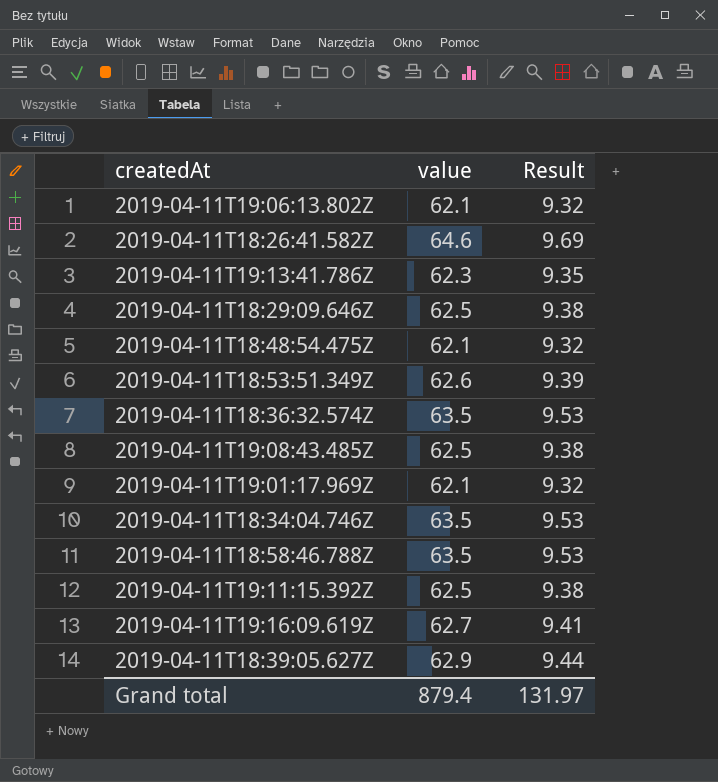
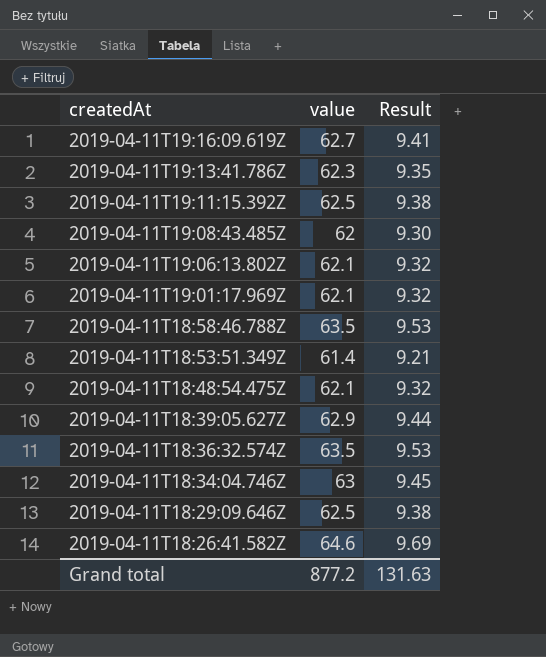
row order: none -> createdAt descending
2019-04-11T19:08:43.485Z | value: 62.5 -> 62
2019-04-11T19:08:43.485Z | Result: 9.38 -> 9.30
2019-04-11T18:53:51.349Z | value: 62.6 -> 61.4
2019-04-11T18:53:51.349Z | Result: 9.39 -> 9.21
2019-04-11T18:34:04.746Z | value: 63.5 -> 63
2019-04-11T18:34:04.746Z | Result: 9.53 -> 9.45
Grand total | value: 879.4 -> 877.2
Grand total | Result: 131.97 -> 131.63

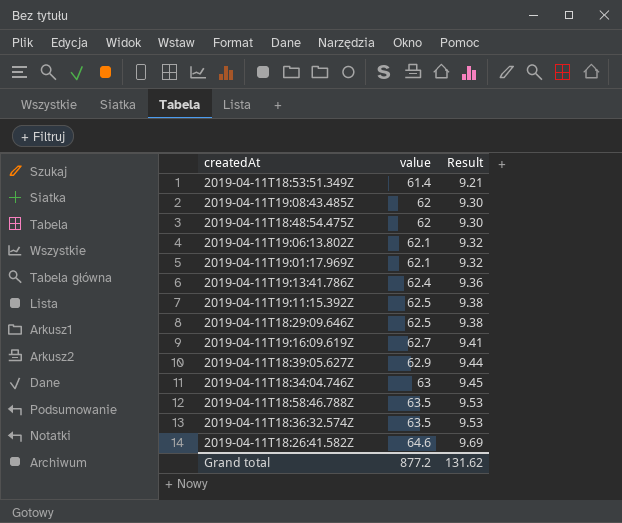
row order: createdAt descending -> value ascending
2019-04-11T18:48:54.475Z | value: 62.1 -> 62
2019-04-11T18:48:54.475Z | Result: 9.32 -> 9.30
2019-04-11T19:13:41.786Z | value: 62.3 -> 62.4
2019-04-11T19:13:41.786Z | Result: 9.35 -> 9.36
Grand total | Result: 131.63 -> 131.62

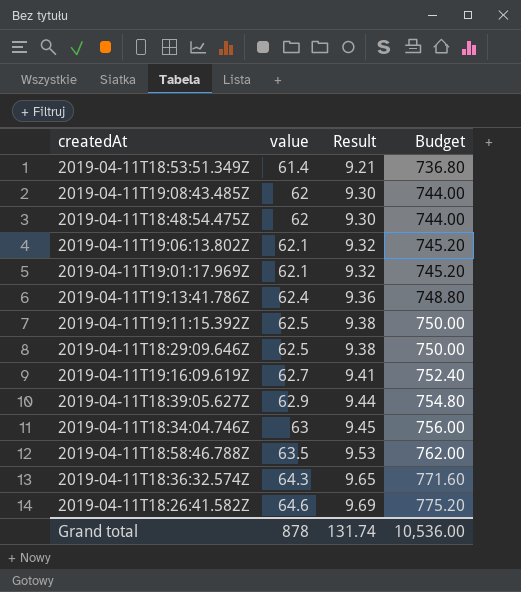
column Budget | formula: none -> [value] * 12
2019-04-11T18:36:32.574Z | value: 63.5 -> 64.3
2019-04-11T18:36:32.574Z | Result: 9.53 -> 9.65
Grand total | value: 877.2 -> 878
Grand total | Result: 131.62 -> 131.74

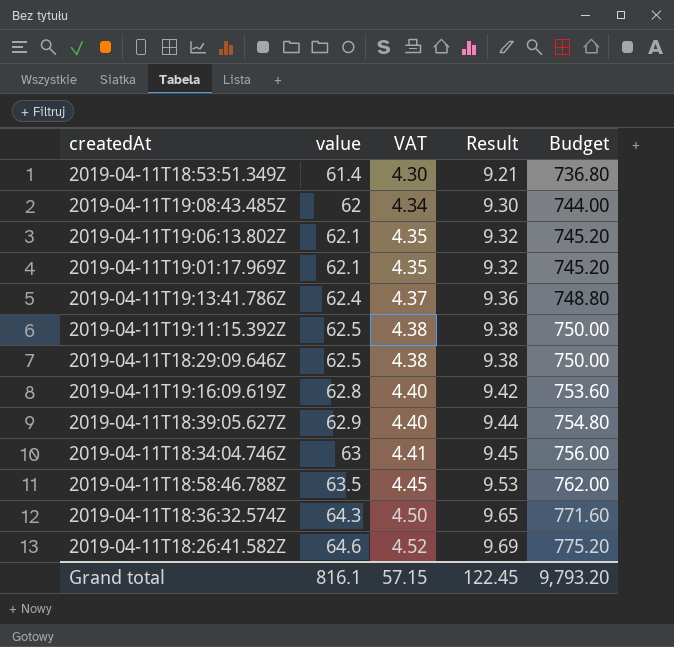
column VAT | formula: none -> [value] * 0.07
row 2019-04-11T18:48:54.475Z: 62 | 9.30 | 744.00 -> none
2019-04-11T19:16:09.619Z | value: 62.7 -> 62.8
2019-04-11T19:16:09.619Z | Result: 9.41 -> 9.42
2019-04-11T19:16:09.619Z | Budget: 752.40 -> 753.60
Grand total | value: 878 -> 816.1
Grand total | Result: 131.74 -> 122.45
Grand total | Budget: 10,536.00 -> 9,793.20

